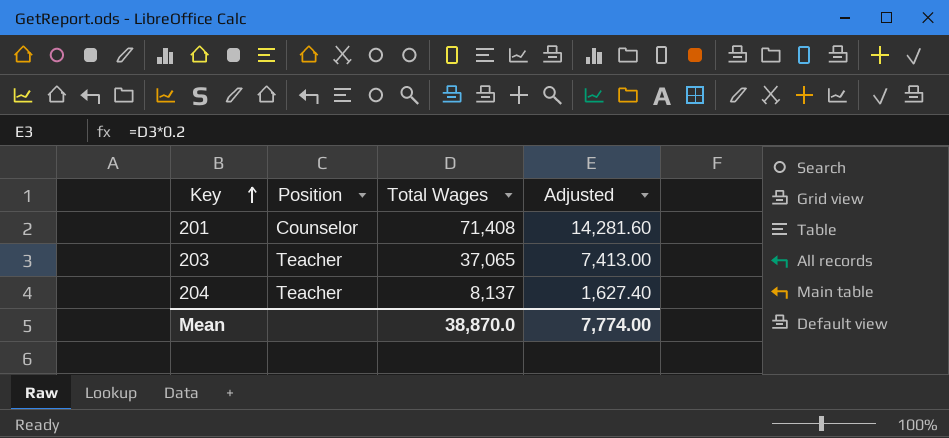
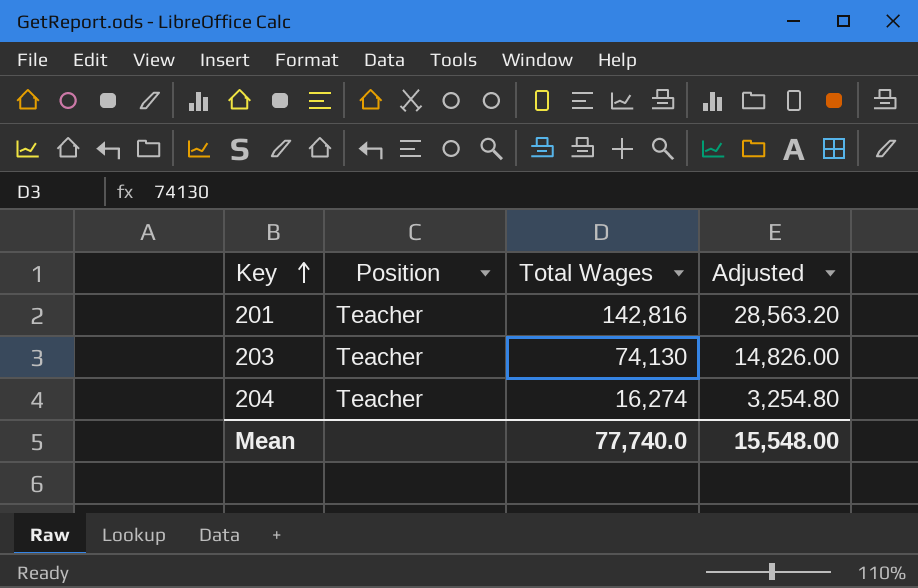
201 | Position: Counselor -> Teacher
201 | Total Wages: 71,408 -> 142,816
201 | Adjusted: 14,281.60 -> 28,563.20
203 | Total Wages: 37,065 -> 74,130
203 | Adjusted: 7,413.00 -> 14,826.00
204 | Total Wages: 8,137 -> 16,274
204 | Adjusted: 1,627.40 -> 3,254.80
Mean | Total Wages: 38,870.0 -> 77,740.0
Mean | Adjusted: 7,774.00 -> 15,548.00

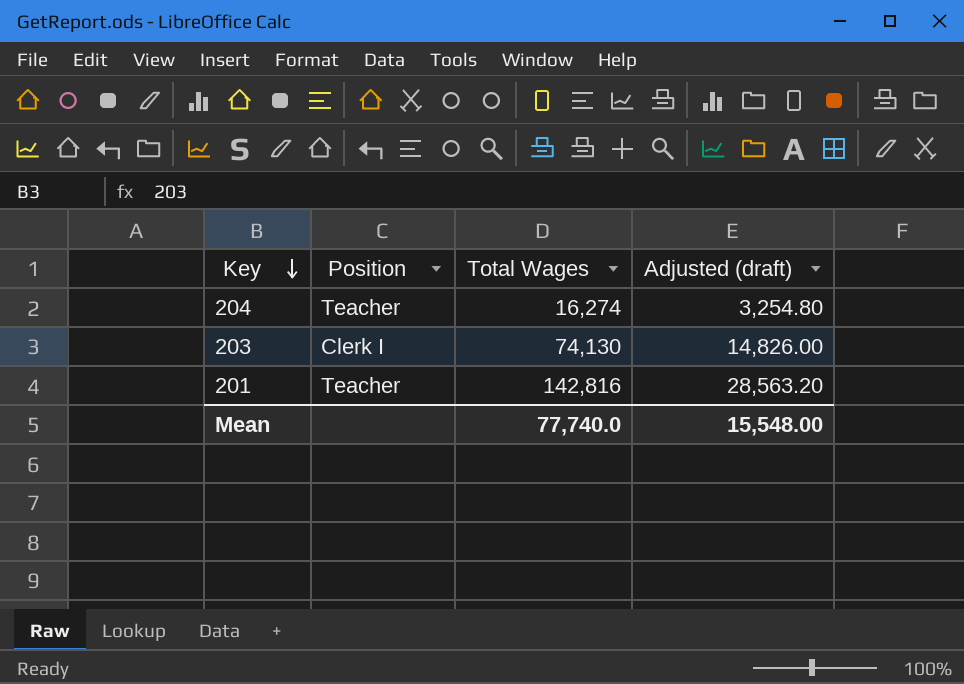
row order: Key ascending -> Key descending
column name: Adjusted -> Adjusted (draft)
203 | Position: Teacher -> Clerk I

